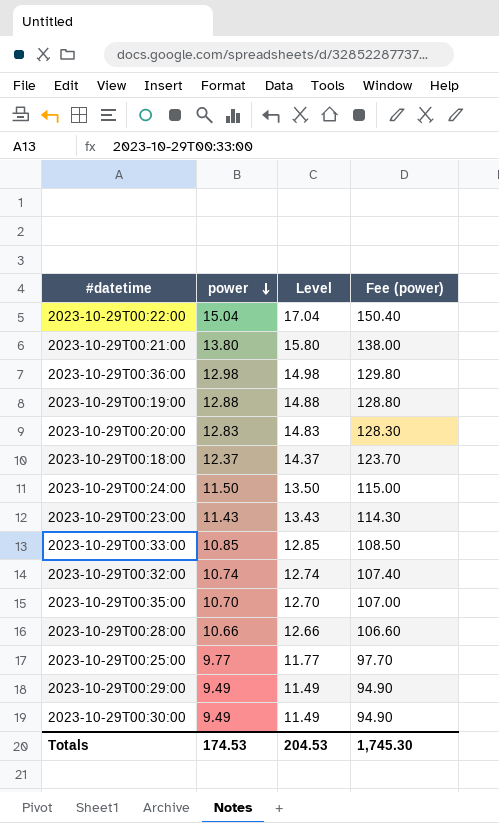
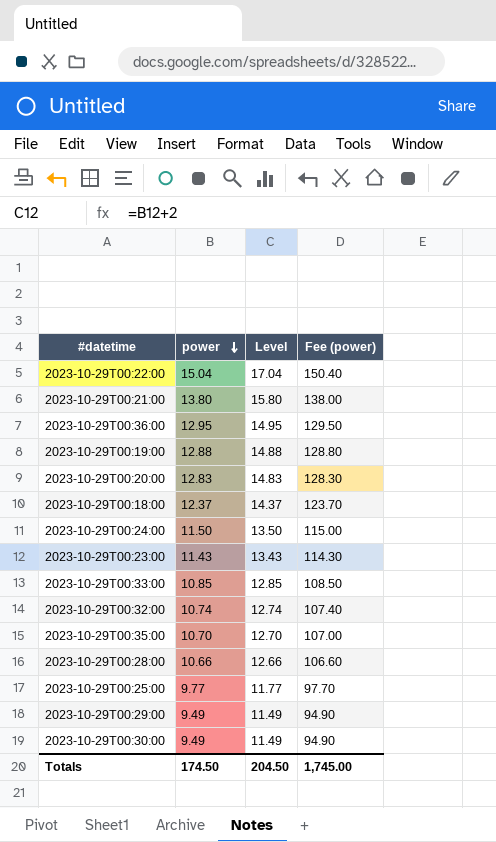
2023-10-29T00:36:00 | power: 12.98 -> 12.95
2023-10-29T00:36:00 | Level: 14.98 -> 14.95
2023-10-29T00:36:00 | Fee (power): 129.80 -> 129.50
Totals | power: 174.53 -> 174.50
Totals | Level: 204.53 -> 204.50
Totals | Fee (power): 1,745.30 -> 1,745.00

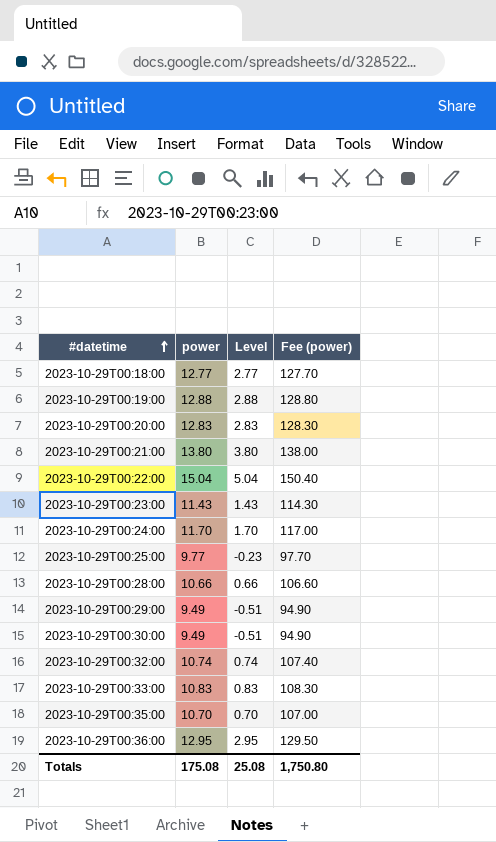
row order: power descending -> #datetime ascending
column Level | formula: [power] + 2 -> [power] - 10
2023-10-29T00:18:00 | power: 12.37 -> 12.77
2023-10-29T00:18:00 | Fee (power): 123.70 -> 127.70
2023-10-29T00:24:00 | power: 11.50 -> 11.70
2023-10-29T00:24:00 | Fee (power): 115.00 -> 117.00
2023-10-29T00:33:00 | power: 10.85 -> 10.83
2023-10-29T00:33:00 | Fee (power): 108.50 -> 108.30
Totals | power: 174.50 -> 175.08
Totals | Level: 204.50 -> 25.08
Totals | Fee (power): 1,745.00 -> 1,750.80

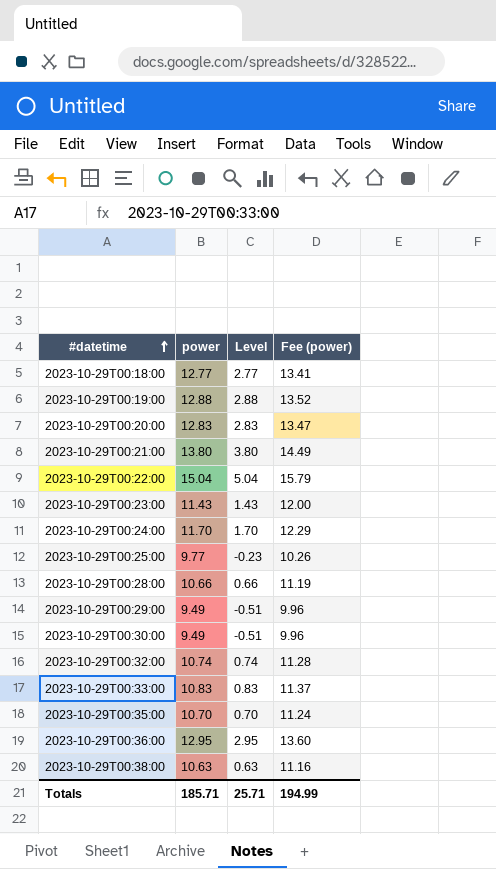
column Fee (power) | formula: [power] * 10 -> [power] * 1.05
row 2023-10-29T00:38:00: none -> 10.63 | 0.63 | 11.16
Totals | power: 175.08 -> 185.71
Totals | Level: 25.08 -> 25.71
Totals | Fee (power): 1,750.80 -> 194.99

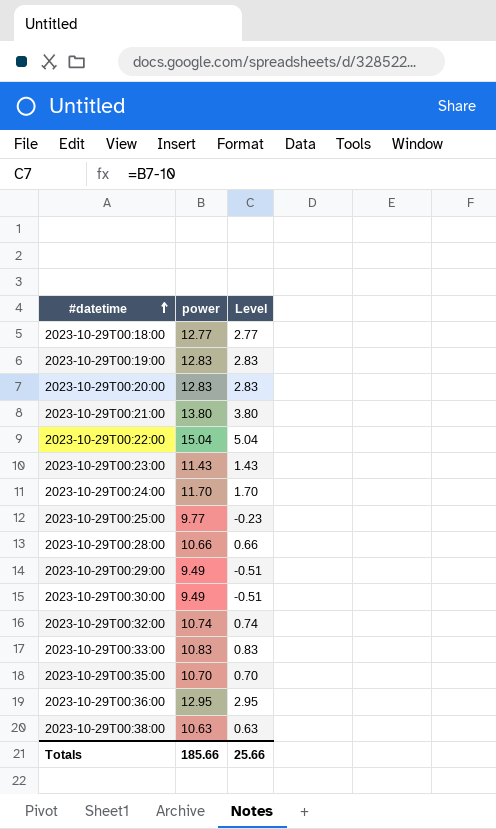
column Fee (power) | formula: [power] * 1.05 -> none
2023-10-29T00:19:00 | power: 12.88 -> 12.83
2023-10-29T00:19:00 | Level: 2.88 -> 2.83
Totals | power: 185.71 -> 185.66
Totals | Level: 25.71 -> 25.66

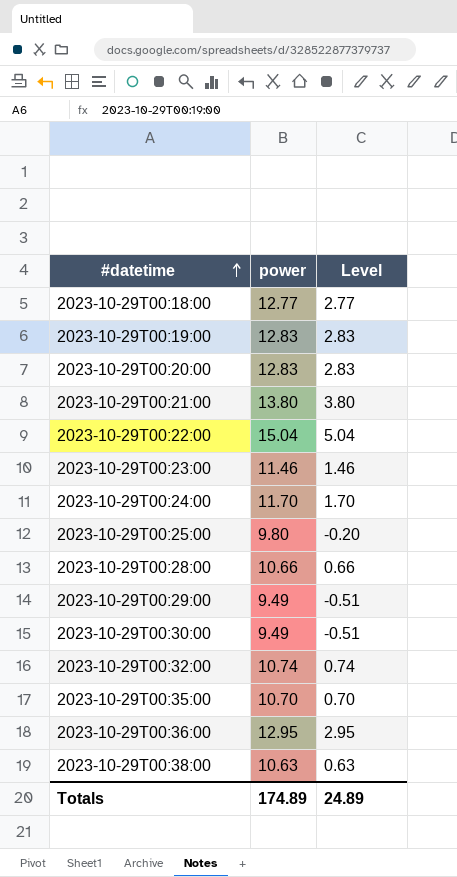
row 2023-10-29T00:33:00: 10.83 | 0.83 -> none
2023-10-29T00:23:00 | power: 11.43 -> 11.46
2023-10-29T00:23:00 | Level: 1.43 -> 1.46
2023-10-29T00:25:00 | power: 9.77 -> 9.80
2023-10-29T00:25:00 | Level: -0.23 -> -0.20
Totals | power: 185.66 -> 174.89
Totals | Level: 25.66 -> 24.89

